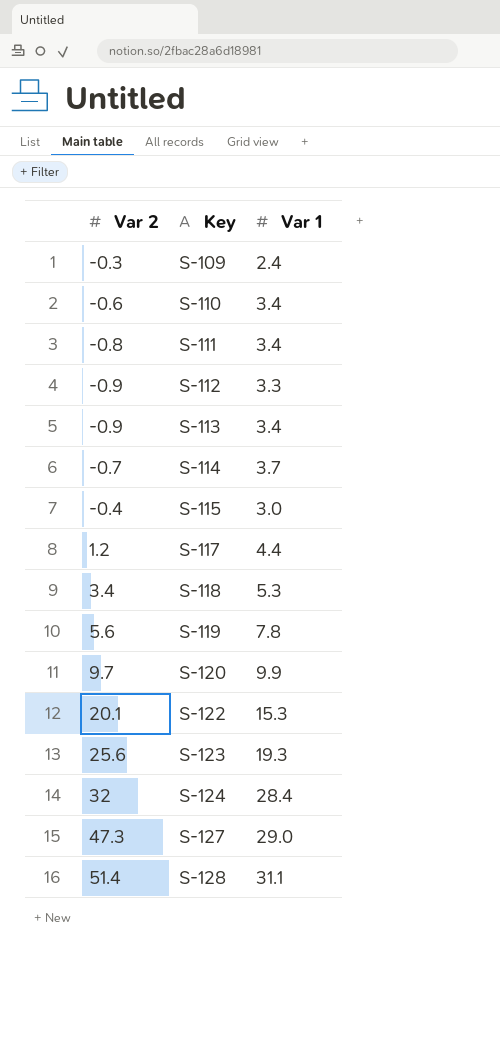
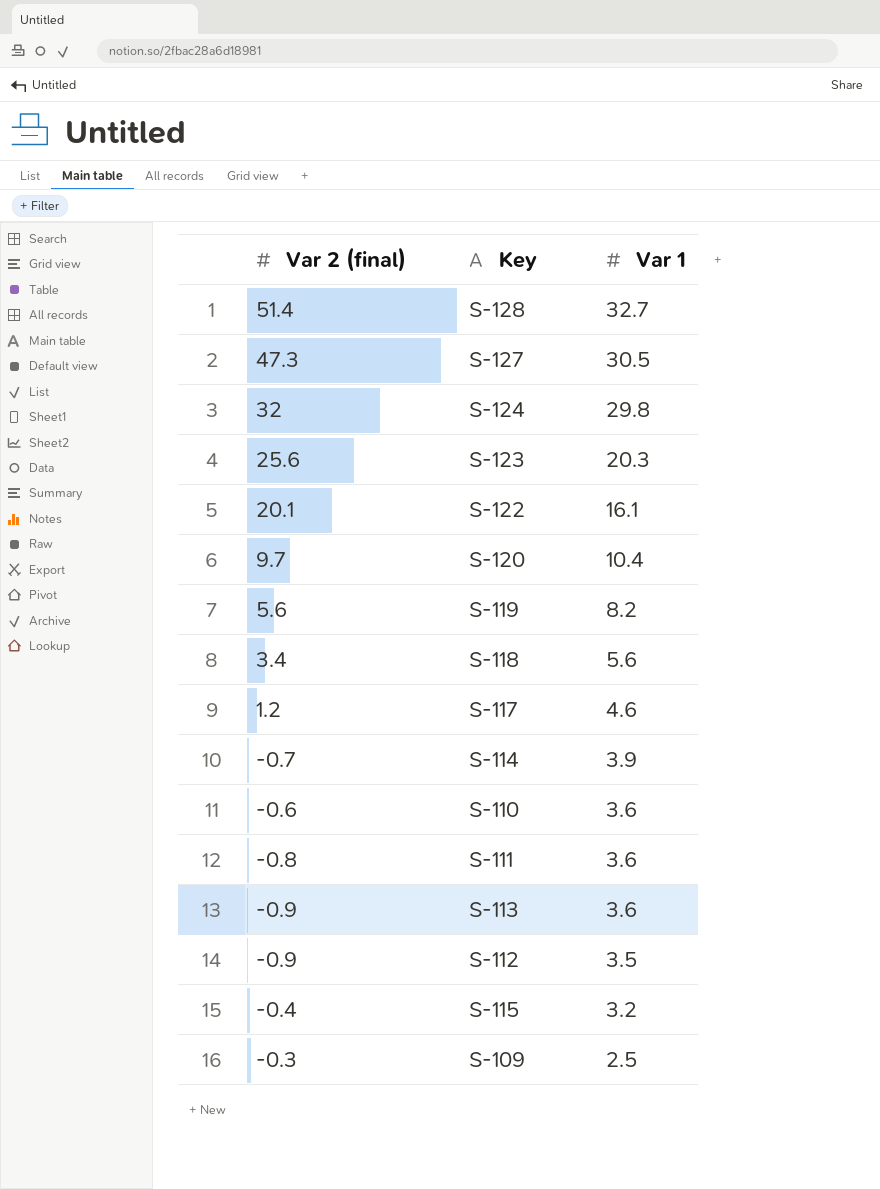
row order: Key ascending -> Var 1 descending
column name: Var 2 -> Var 2 (final)
S-128 | Var 1: 31.1 -> 32.7
S-127 | Var 1: 29.0 -> 30.5
S-124 | Var 1: 28.4 -> 29.8
S-123 | Var 1: 19.3 -> 20.3
S-122 | Var 1: 15.3 -> 16.1
S-120 | Var 1: 9.9 -> 10.4
S-119 | Var 1: 7.8 -> 8.2
S-118 | Var 1: 5.3 -> 5.6
S-117 | Var 1: 4.4 -> 4.6
S-114 | Var 1: 3.7 -> 3.9
S-110 | Var 1: 3.4 -> 3.6
S-111 | Var 1: 3.4 -> 3.6
S-113 | Var 1: 3.4 -> 3.6
S-112 | Var 1: 3.3 -> 3.5
S-115 | Var 1: 3.0 -> 3.2
S-109 | Var 1: 2.4 -> 2.5

